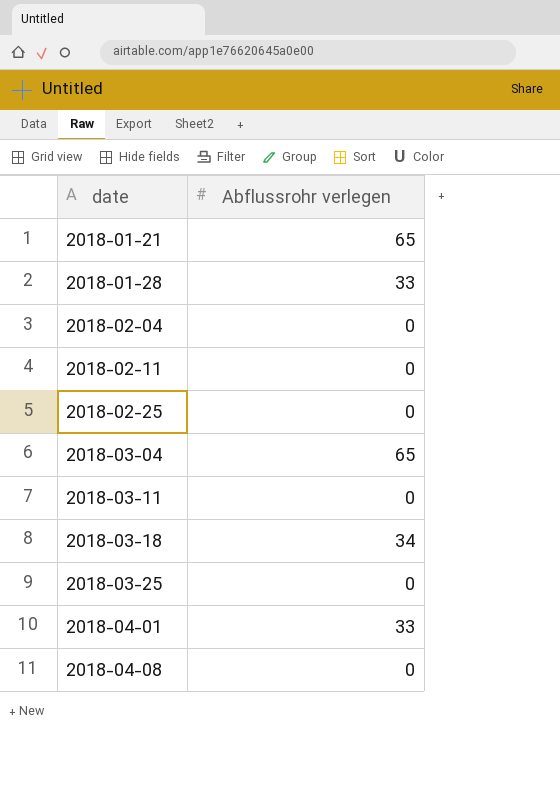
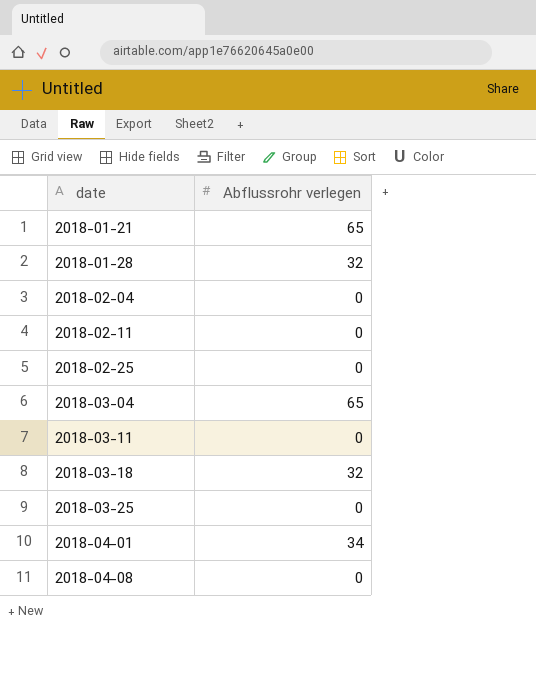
2018-01-28 | Abflussrohr verlegen: 33 -> 32
2018-03-18 | Abflussrohr verlegen: 34 -> 32
2018-04-01 | Abflussrohr verlegen: 33 -> 34

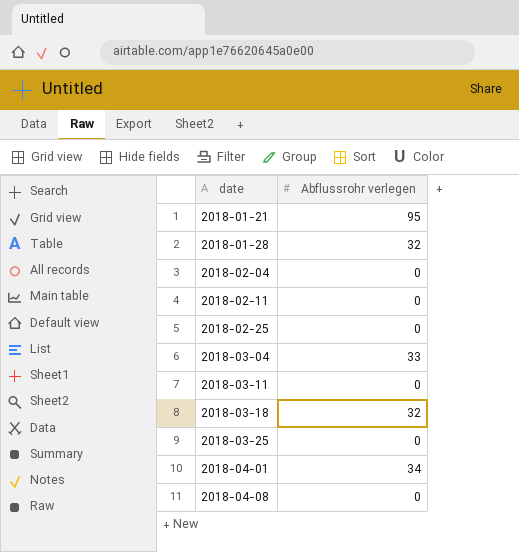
2018-01-21 | Abflussrohr verlegen: 65 -> 95
2018-03-04 | Abflussrohr verlegen: 65 -> 33

